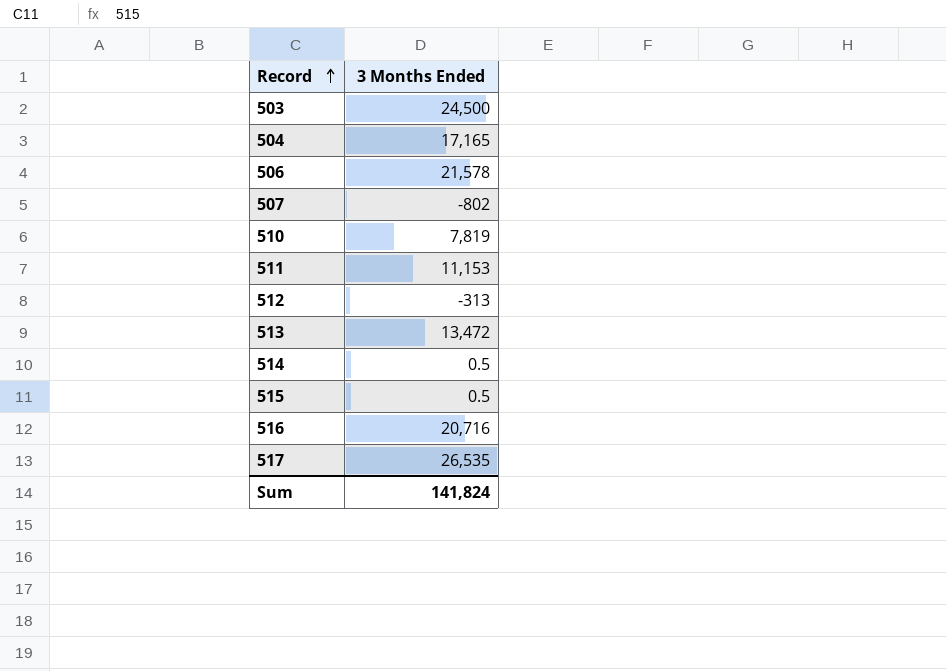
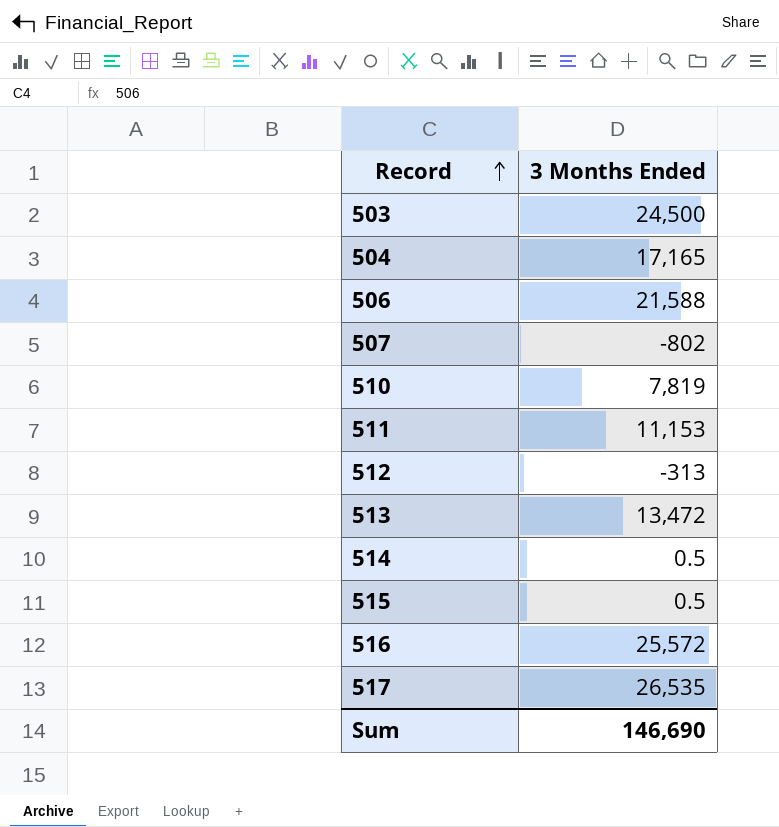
506 | 3 Months Ended: 21,578 -> 21,588
516 | 3 Months Ended: 20,716 -> 25,572
Sum | 3 Months Ended: 141,824 -> 146,690

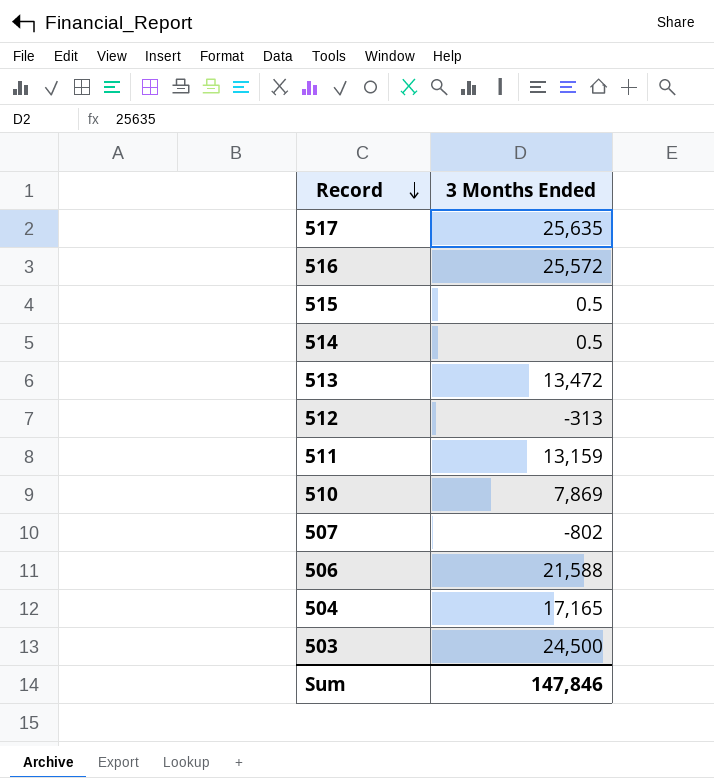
row order: Record ascending -> Record descending
517 | 3 Months Ended: 26,535 -> 25,635
511 | 3 Months Ended: 11,153 -> 13,159
510 | 3 Months Ended: 7,819 -> 7,869
Sum | 3 Months Ended: 146,690 -> 147,846

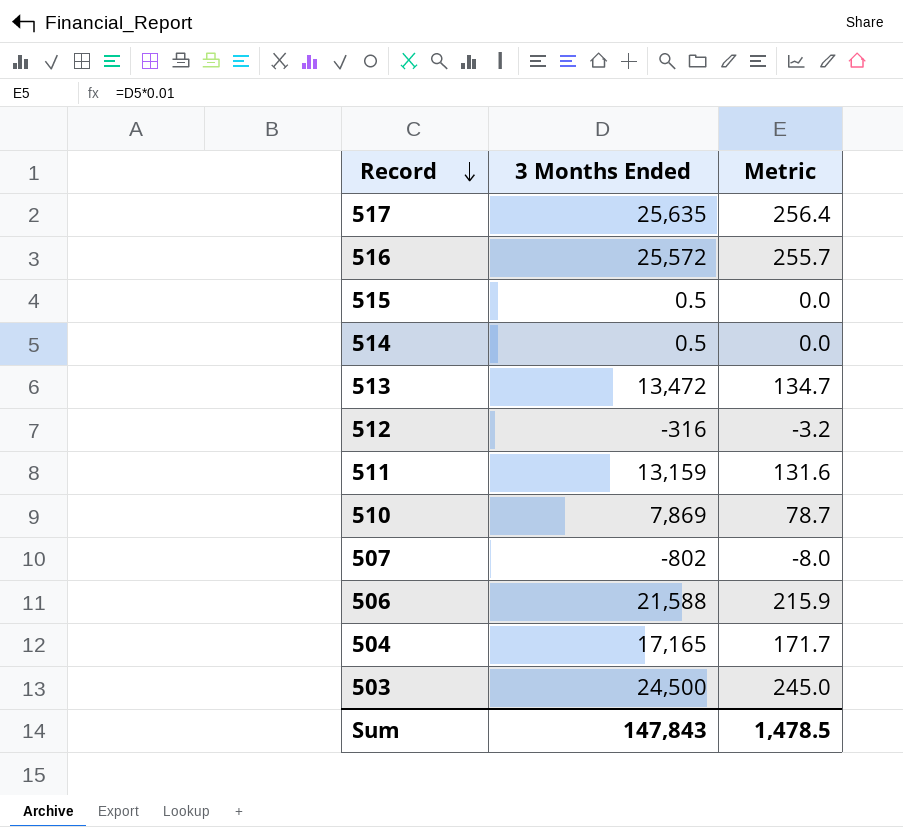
column Metric | formula: none -> [3 Months Ended] * 0.01
512 | 3 Months Ended: -313 -> -316
Sum | 3 Months Ended: 147,846 -> 147,843

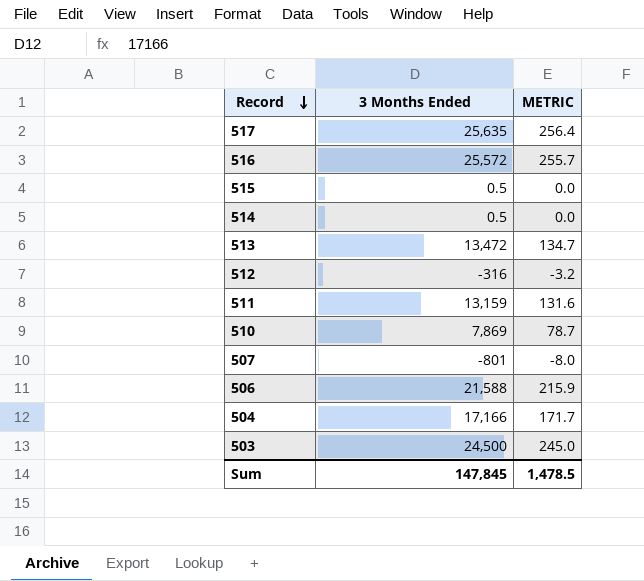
column name: Metric -> METRIC
507 | 3 Months Ended: -802 -> -801
504 | 3 Months Ended: 17,165 -> 17,166
Sum | 3 Months Ended: 147,843 -> 147,845

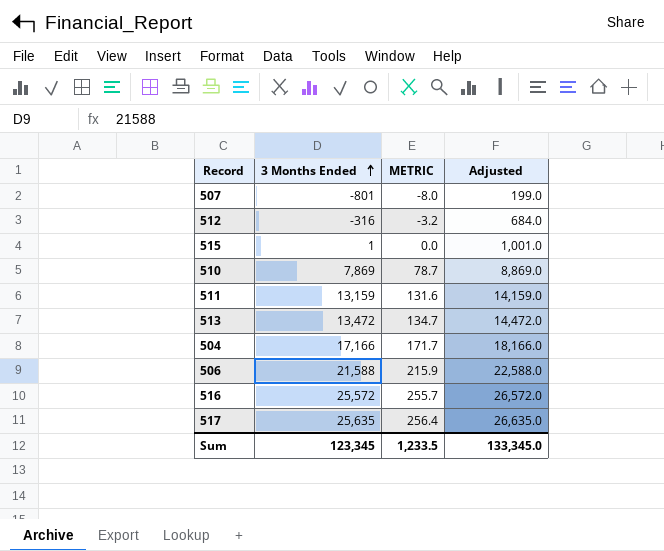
row order: Record descending -> 3 Months Ended ascending
column Adjusted | formula: none -> [3 Months Ended] + 1000
row 514: 0.5 | 0.0 -> none
row 503: 24,500 | 245.0 -> none
515 | 3 Months Ended: 0.5 -> 1
Sum | 3 Months Ended: 147,845 -> 123,345
Sum | METRIC: 1,478.5 -> 1,233.5

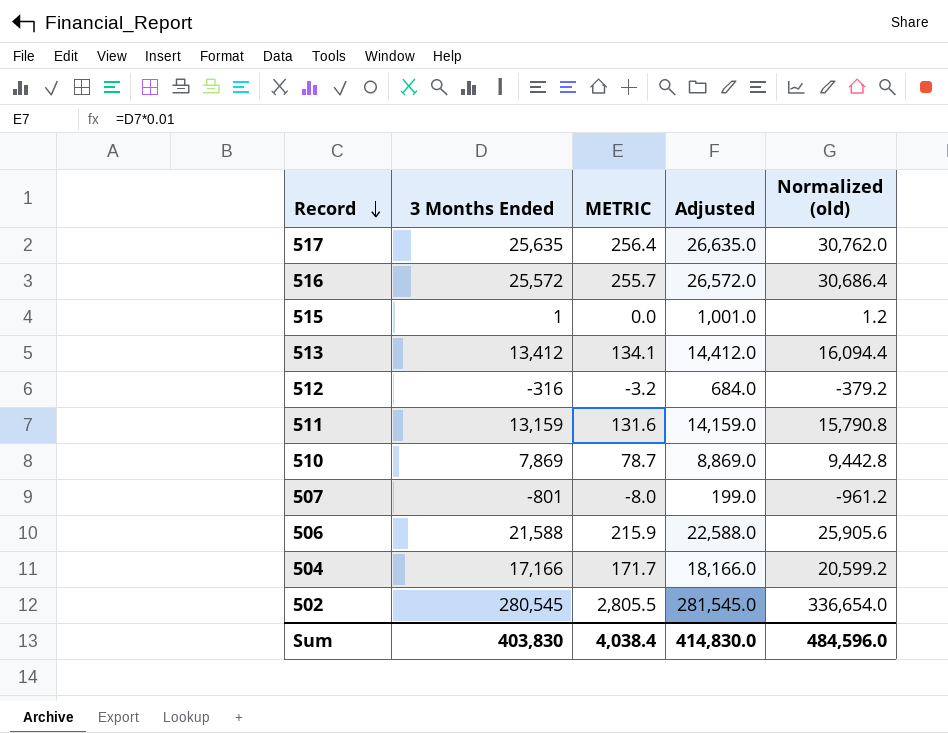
row order: 3 Months Ended ascending -> Record descending
column Normalized (old) | formula: none -> [3 Months Ended] * 1.2
513 | 3 Months Ended: 13,472 -> 13,412
513 | METRIC: 134.7 -> 134.1
513 | Adjusted: 14,472.0 -> 14,412.0
row 502: none -> 280,545 | 2,805.5 | 281,545.0 | 336,654.0
Sum | 3 Months Ended: 123,345 -> 403,830
Sum | METRIC: 1,233.5 -> 4,038.4
Sum | Adjusted: 133,345.0 -> 414,830.0

